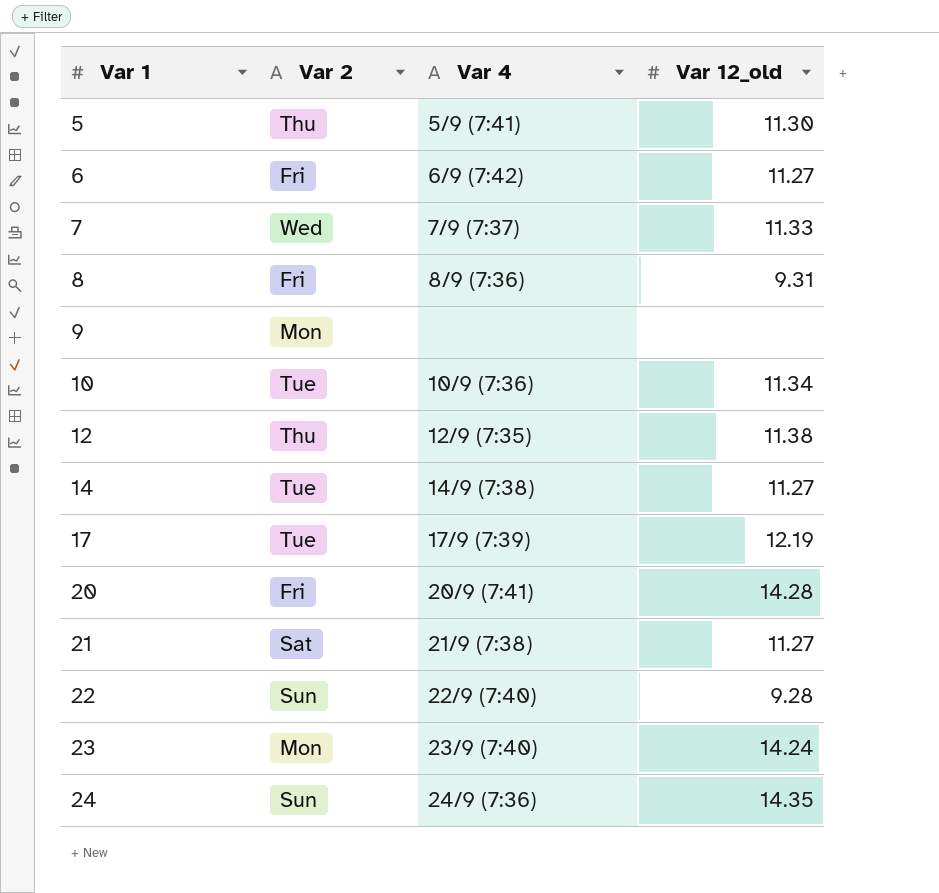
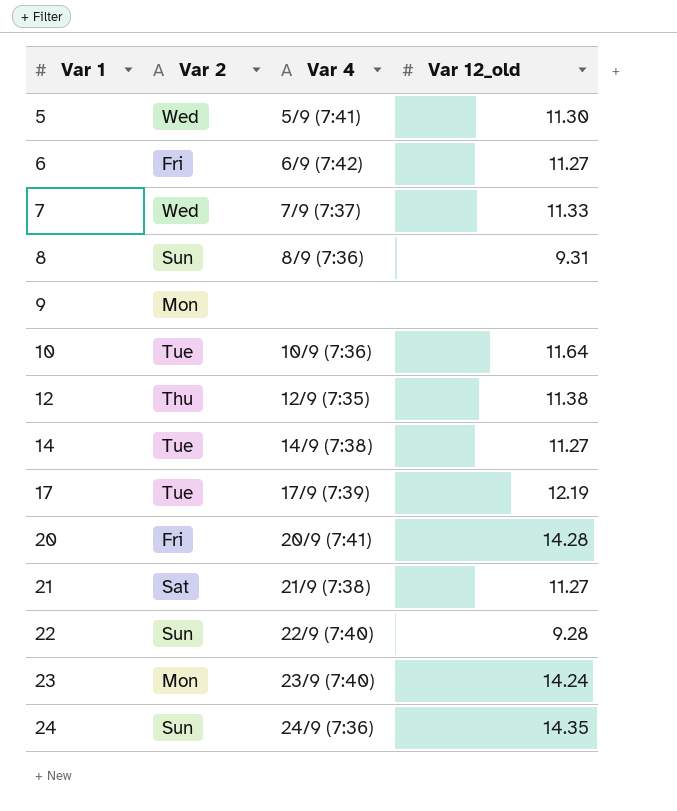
5 | Var 2: Thu -> Wed
8 | Var 2: Fri -> Sun
10 | Var 12_old: 11.34 -> 11.64

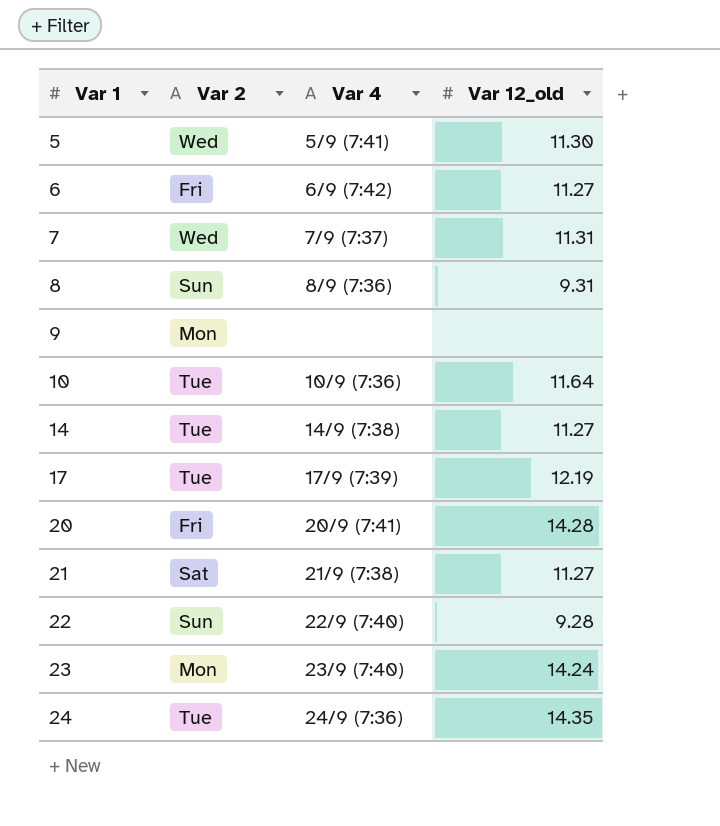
row 12: Thu | 12/9 (7:35) | 11.38 -> none
7 | Var 12_old: 11.33 -> 11.31
24 | Var 2: Sun -> Tue

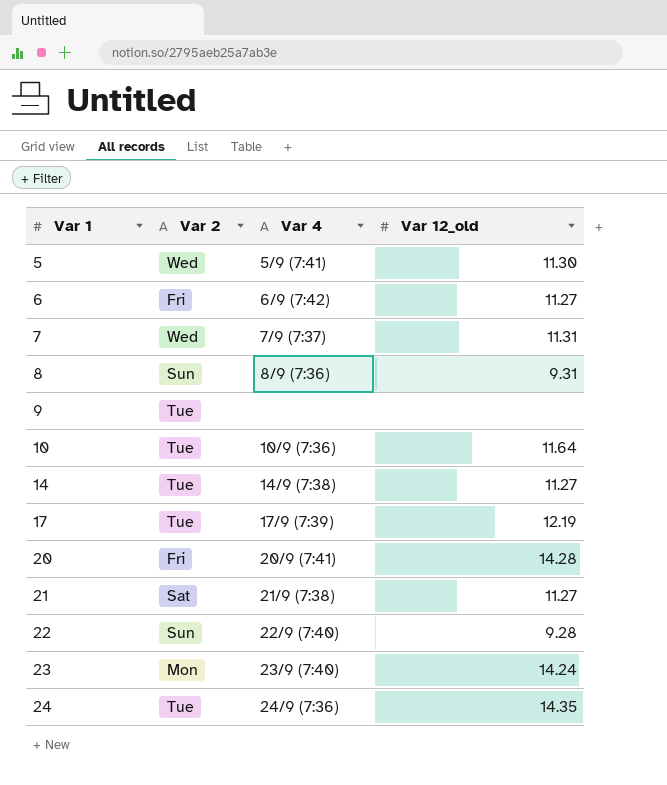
9 | Var 2: Mon -> Tue

